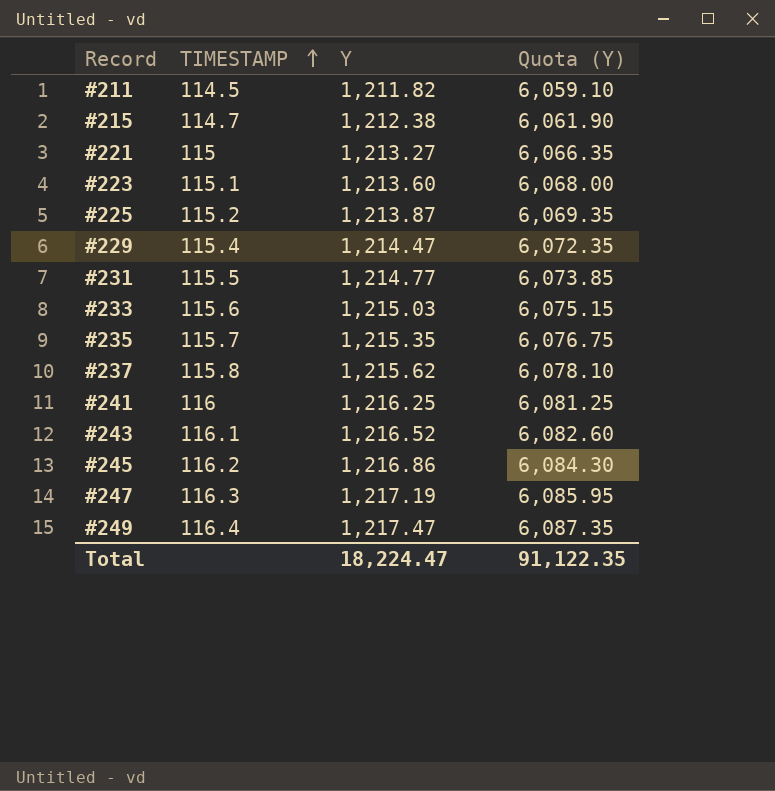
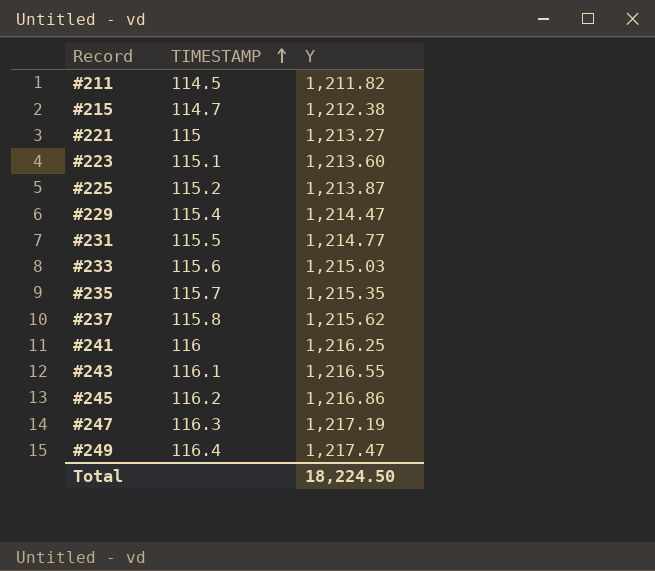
column Quota (Y) | formula: [Y] * 5 -> none
#243 | Y: 1,216.52 -> 1,216.55
Total | Y: 18,224.47 -> 18,224.50

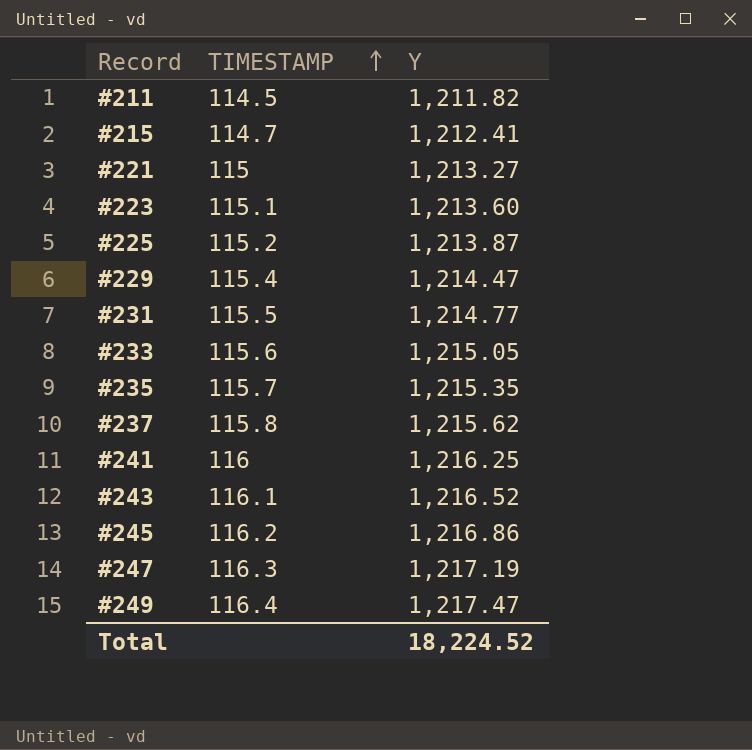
#215 | Y: 1,212.38 -> 1,212.41
#233 | Y: 1,215.03 -> 1,215.05
#243 | Y: 1,216.55 -> 1,216.52
Total | Y: 18,224.50 -> 18,224.52

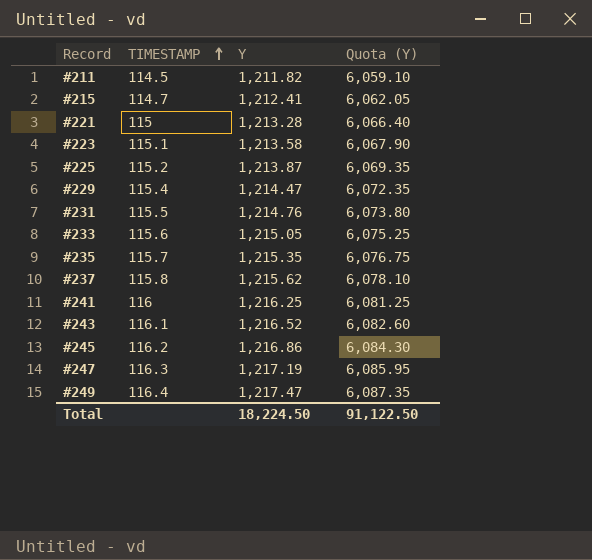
column Quota (Y) | formula: none -> [Y] * 5
#221 | Y: 1,213.27 -> 1,213.28
#223 | Y: 1,213.60 -> 1,213.58
#231 | Y: 1,214.77 -> 1,214.76
Total | Y: 18,224.52 -> 18,224.50

